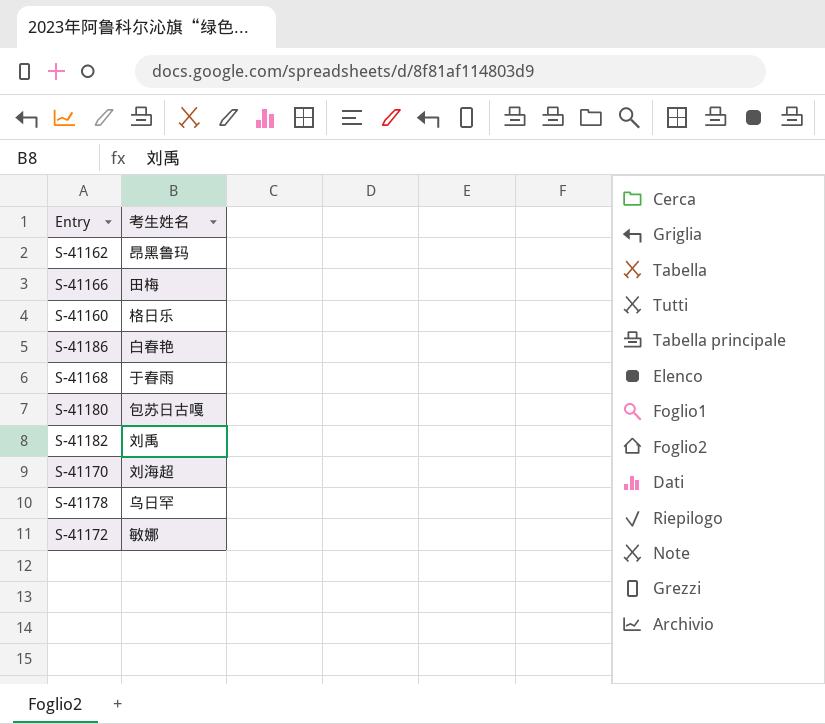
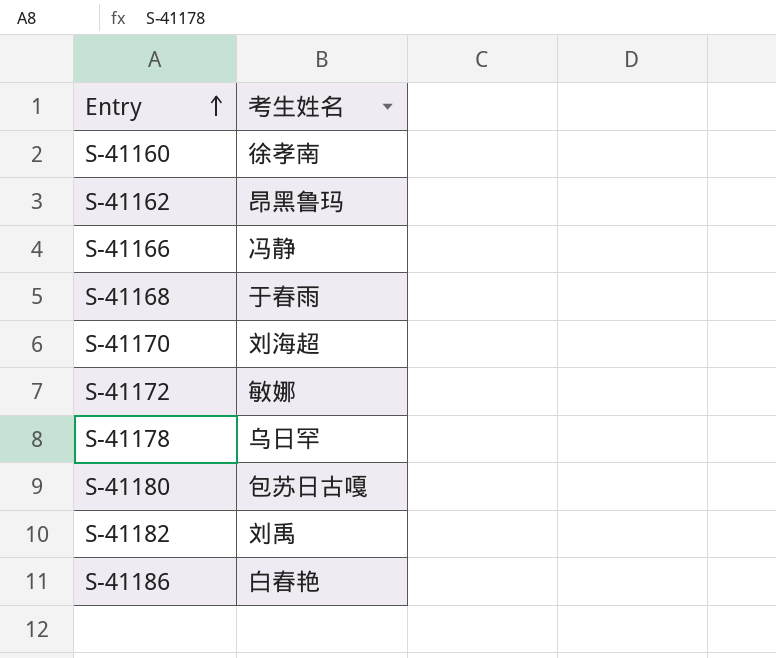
row order: none -> Entry ascending
S-41160 | 考生姓名: 格日乐 -> 徐孝南
S-41166 | 考生姓名: 田梅 -> 冯静

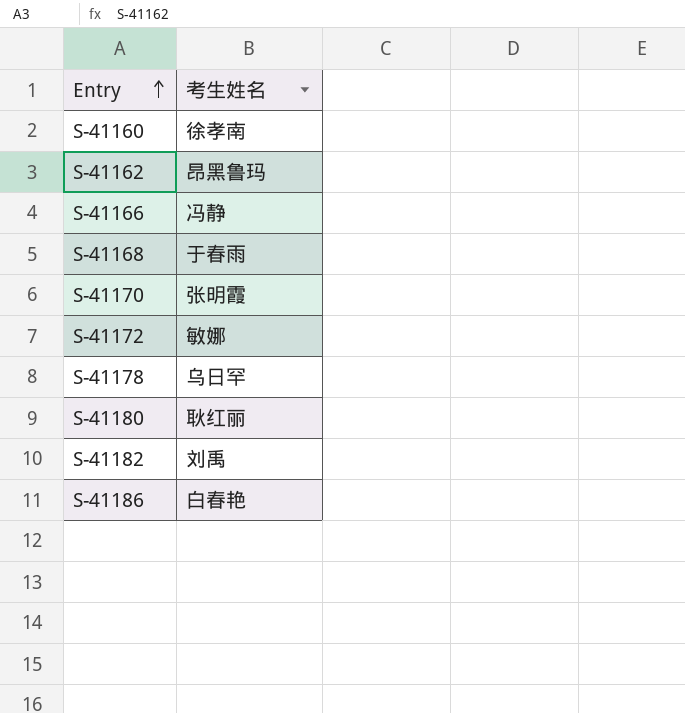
S-41170 | 考生姓名: 刘海超 -> 张明霞
S-41180 | 考生姓名: 包苏日古嘎 -> 耿红丽

